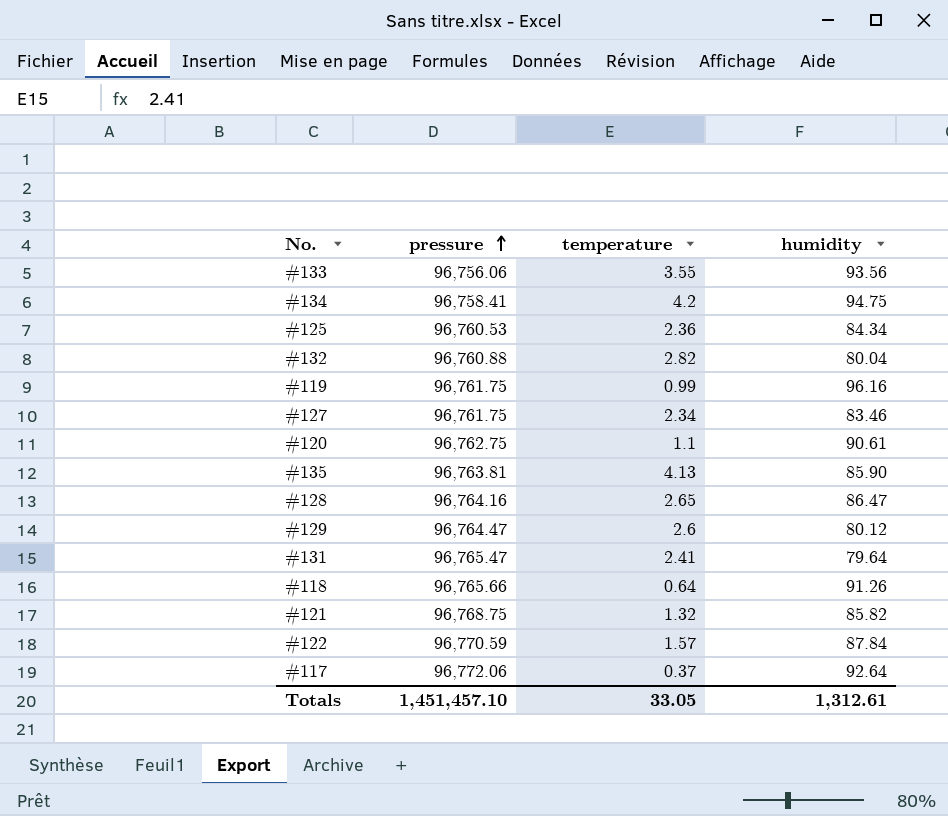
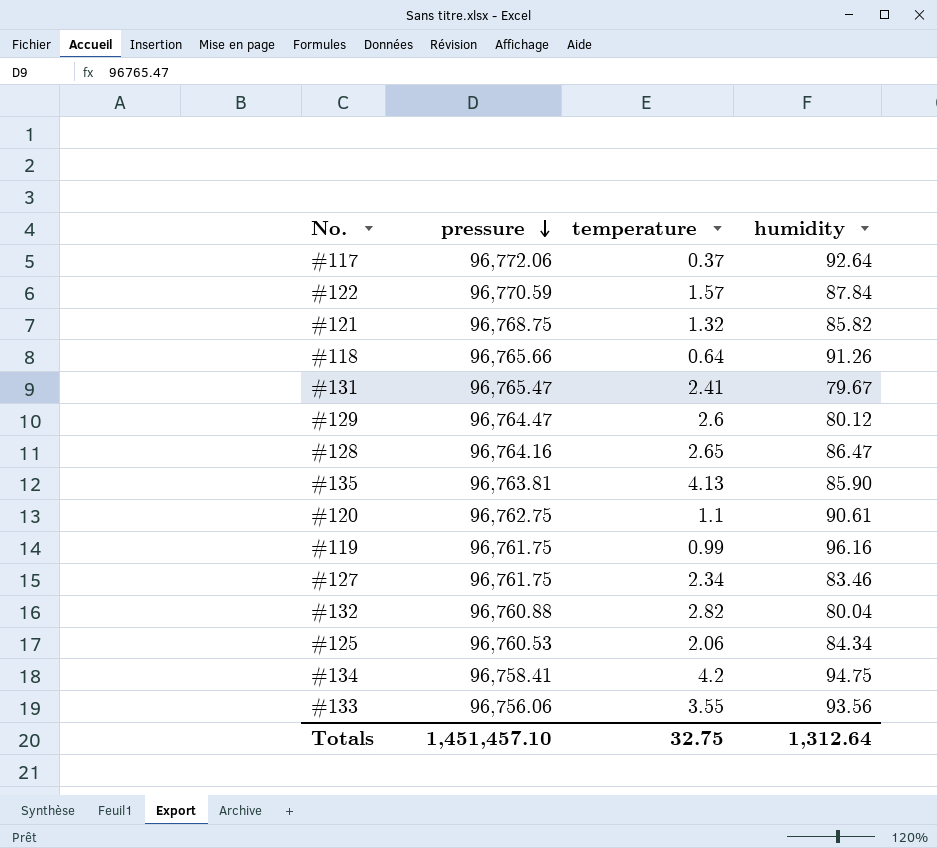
row order: pressure ascending -> pressure descending
#131 | humidity: 79.64 -> 79.67
#125 | temperature: 2.36 -> 2.06
Totals | temperature: 33.05 -> 32.75
Totals | humidity: 1,312.61 -> 1,312.64

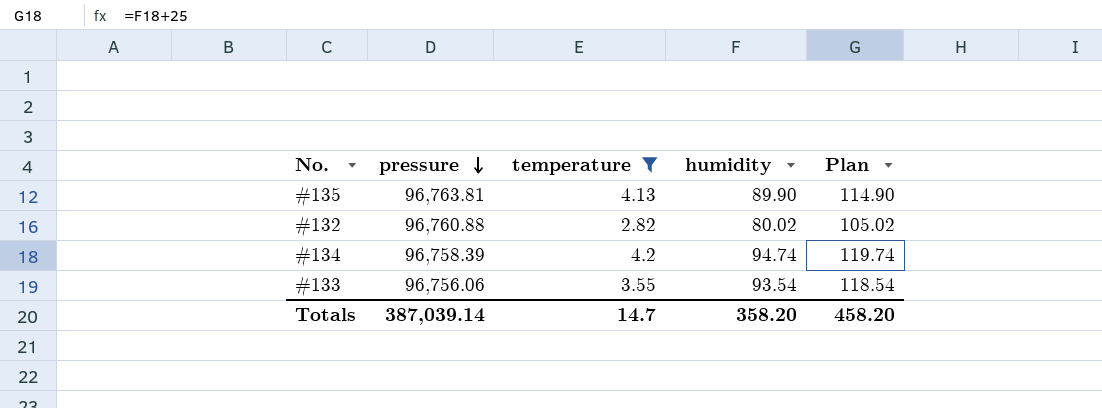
filter: none -> temperature >= 2.82
column Plan | formula: none -> [humidity] + 25
#135 | humidity: 85.90 -> 89.90
#132 | humidity: 80.04 -> 80.02
#134 | pressure: 96,758.41 -> 96,758.39
#134 | humidity: 94.75 -> 94.74
#133 | humidity: 93.56 -> 93.54
Totals | pressure: 1,451,457.10 -> 387,039.14
Totals | temperature: 32.75 -> 14.7
Totals | humidity: 1,312.64 -> 358.20

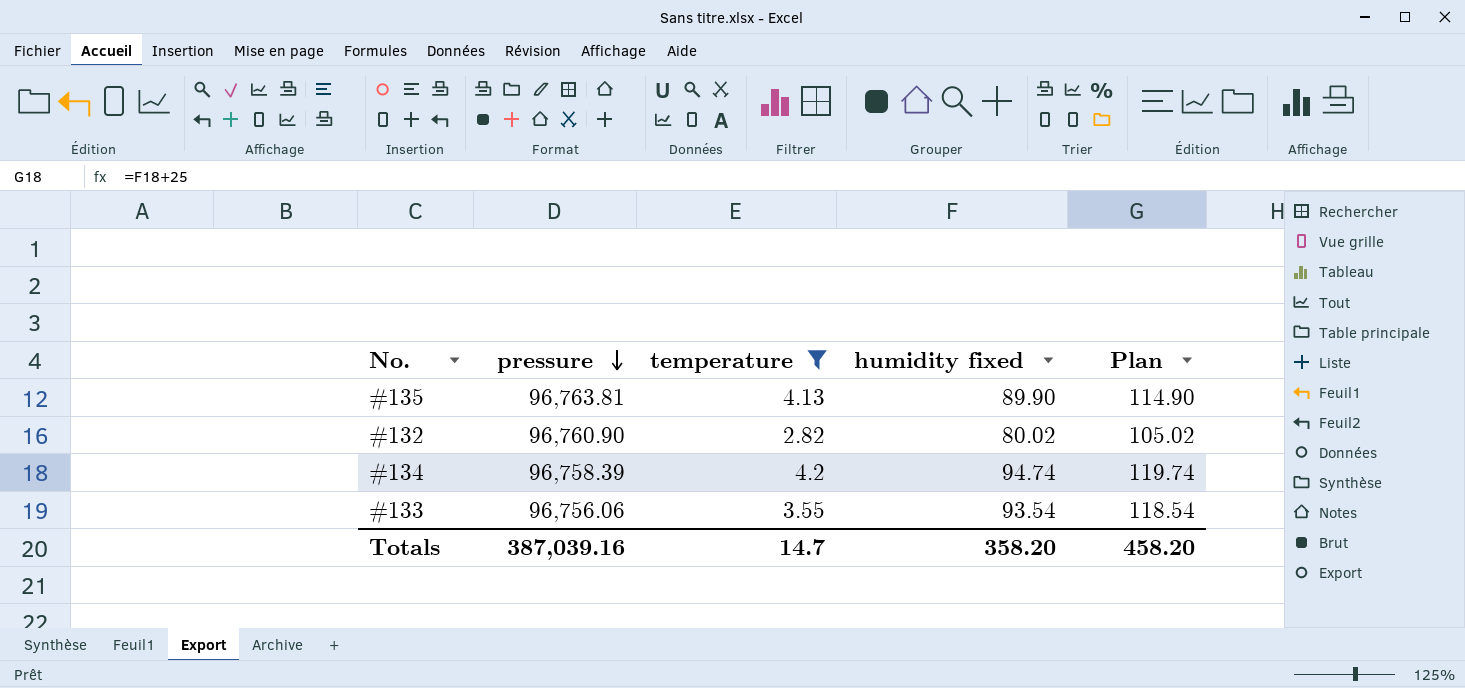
column name: humidity -> humidity fixed
#132 | pressure: 96,760.88 -> 96,760.90
Totals | pressure: 387,039.14 -> 387,039.16

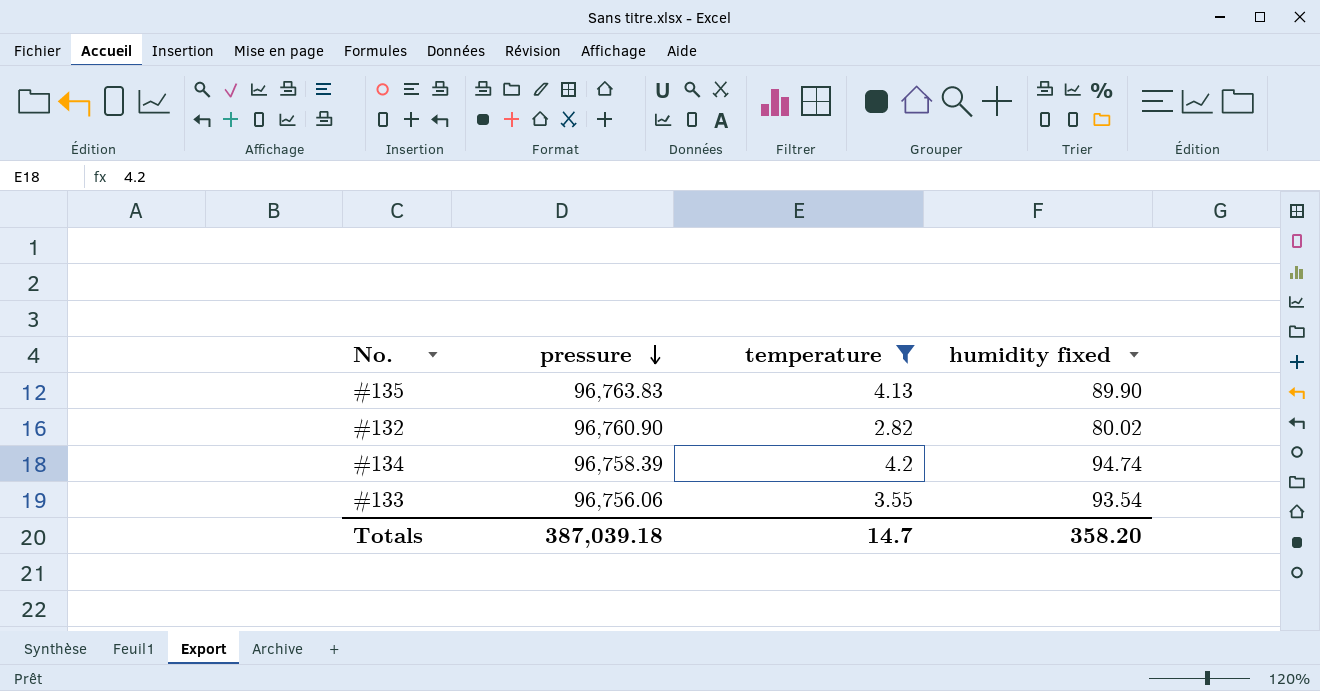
column Plan | formula: [humidity fixed] + 25 -> none
#135 | pressure: 96,763.81 -> 96,763.83
Totals | pressure: 387,039.16 -> 387,039.18

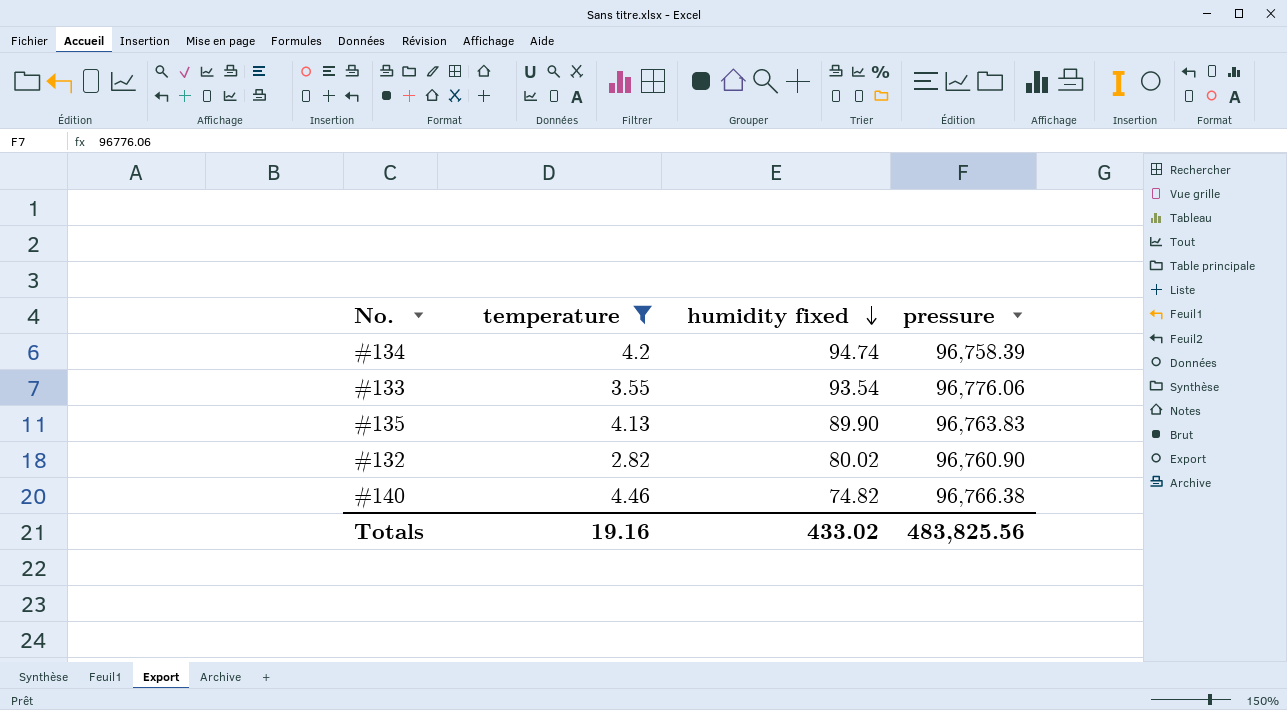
row order: pressure descending -> humidity fixed descending
column pressure | position: 2 -> 4
#133 | pressure: 96,756.06 -> 96,776.06
row #140: none -> 4.46 | 74.82 | 96,766.38
Totals | temperature: 14.7 -> 19.16
Totals | humidity fixed: 358.20 -> 433.02
Totals | pressure: 387,039.18 -> 483,825.56

